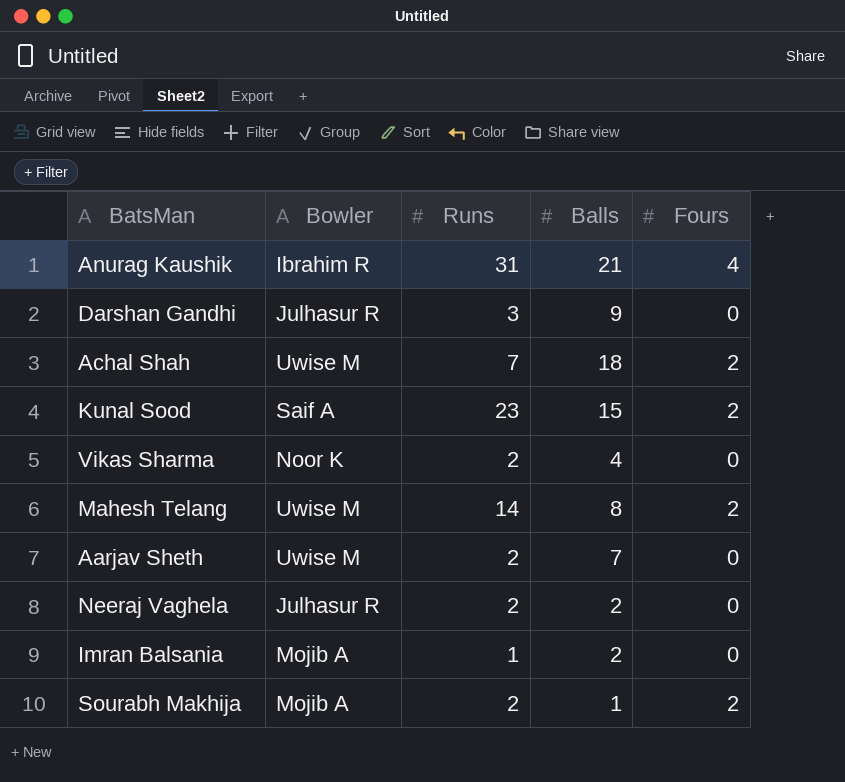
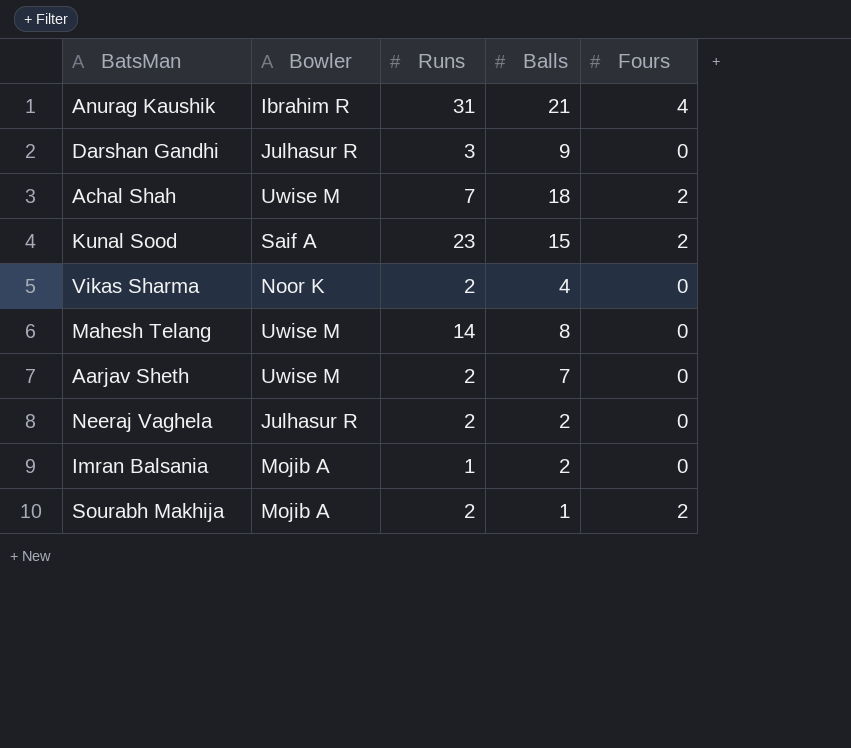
Mahesh Telang | Fours: 2 -> 0

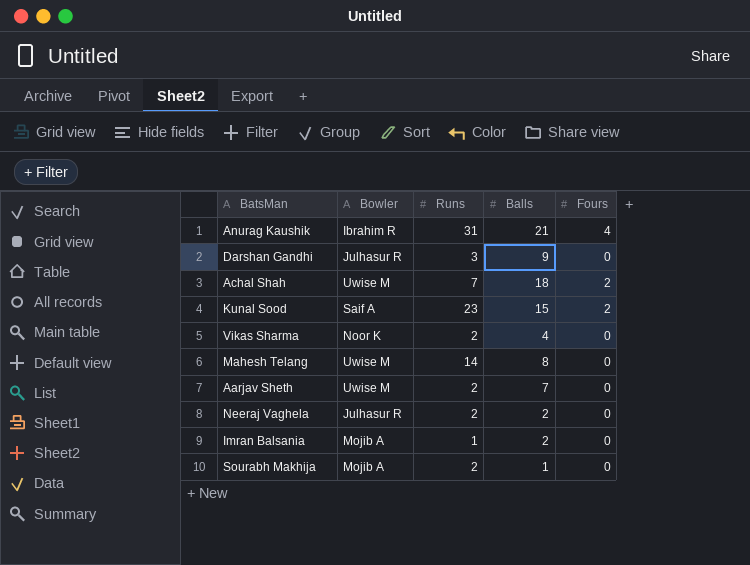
Sourabh Makhija | Fours: 2 -> 0

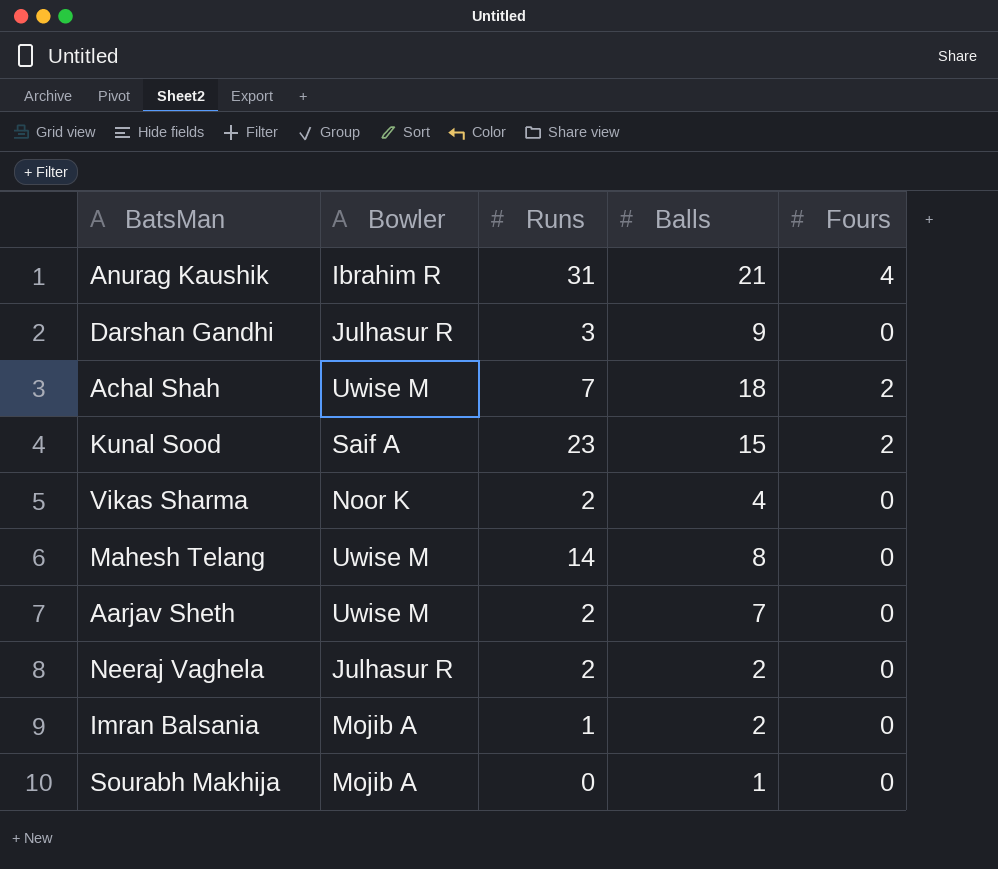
Sourabh Makhija | Runs: 2 -> 0

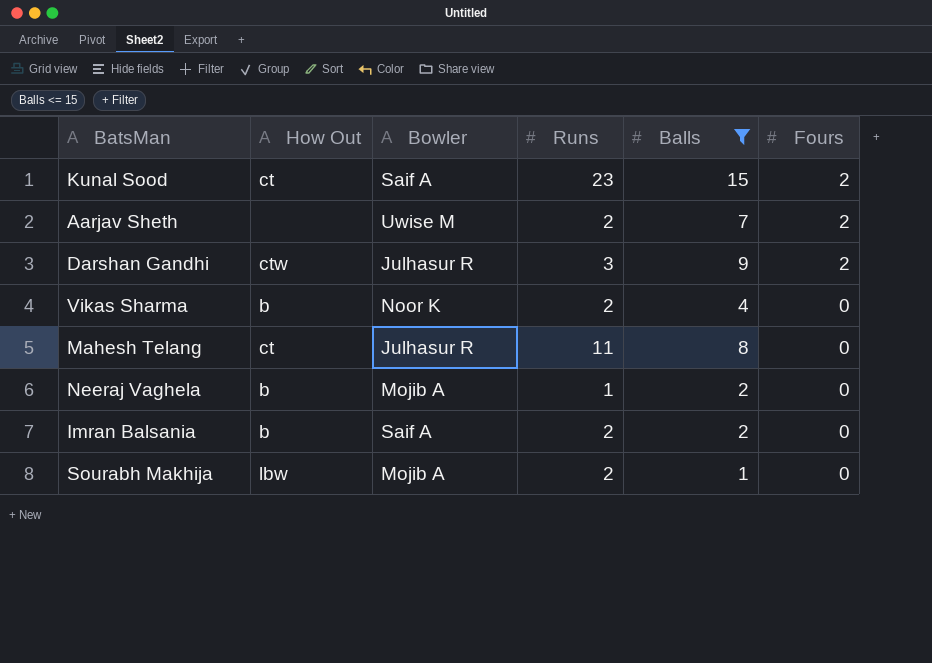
filter: none -> Balls <= 15
row order: none -> Fours descending
column How Out | position: none -> 2
Aarjav Sheth | Fours: 0 -> 2
Darshan Gandhi | Fours: 0 -> 2
Mahesh Telang | Bowler: Uwise M -> Julhasur R
Mahesh Telang | Runs: 14 -> 11
Neeraj Vaghela | Bowler: Julhasur R -> Mojib A
Neeraj Vaghela | Runs: 2 -> 1
Imran Balsania | Bowler: Mojib A -> Saif A
Imran Balsania | Runs: 1 -> 2
Sourabh Makhija | Runs: 0 -> 2

